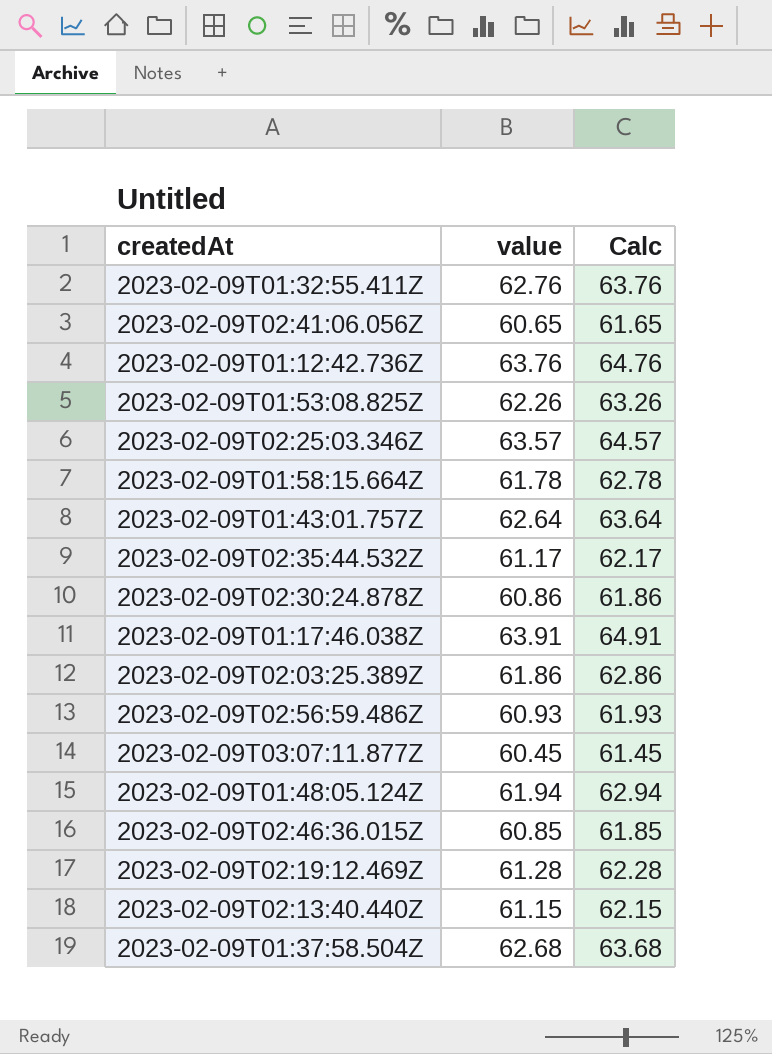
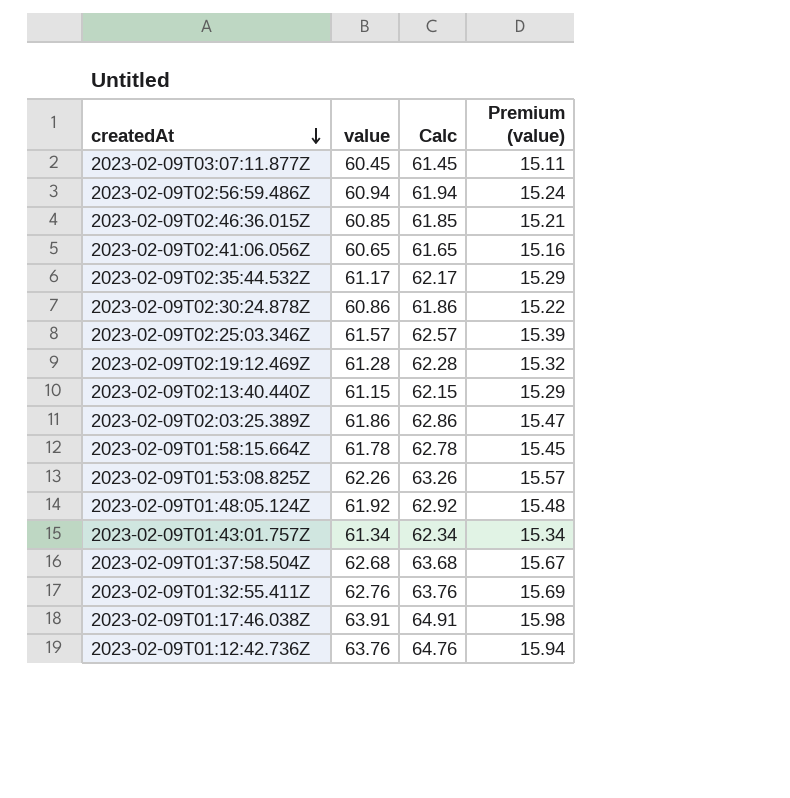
row order: none -> createdAt descending
column Premium (value) | formula: none -> [value] * 0.25
2023-02-09T02:56:59.486Z | value: 60.93 -> 60.94
2023-02-09T02:56:59.486Z | Calc: 61.93 -> 61.94
2023-02-09T02:25:03.346Z | value: 63.57 -> 61.57
2023-02-09T02:25:03.346Z | Calc: 64.57 -> 62.57
2023-02-09T01:48:05.124Z | value: 61.94 -> 61.92
2023-02-09T01:48:05.124Z | Calc: 62.94 -> 62.92
2023-02-09T01:43:01.757Z | value: 62.64 -> 61.34
2023-02-09T01:43:01.757Z | Calc: 63.64 -> 62.34

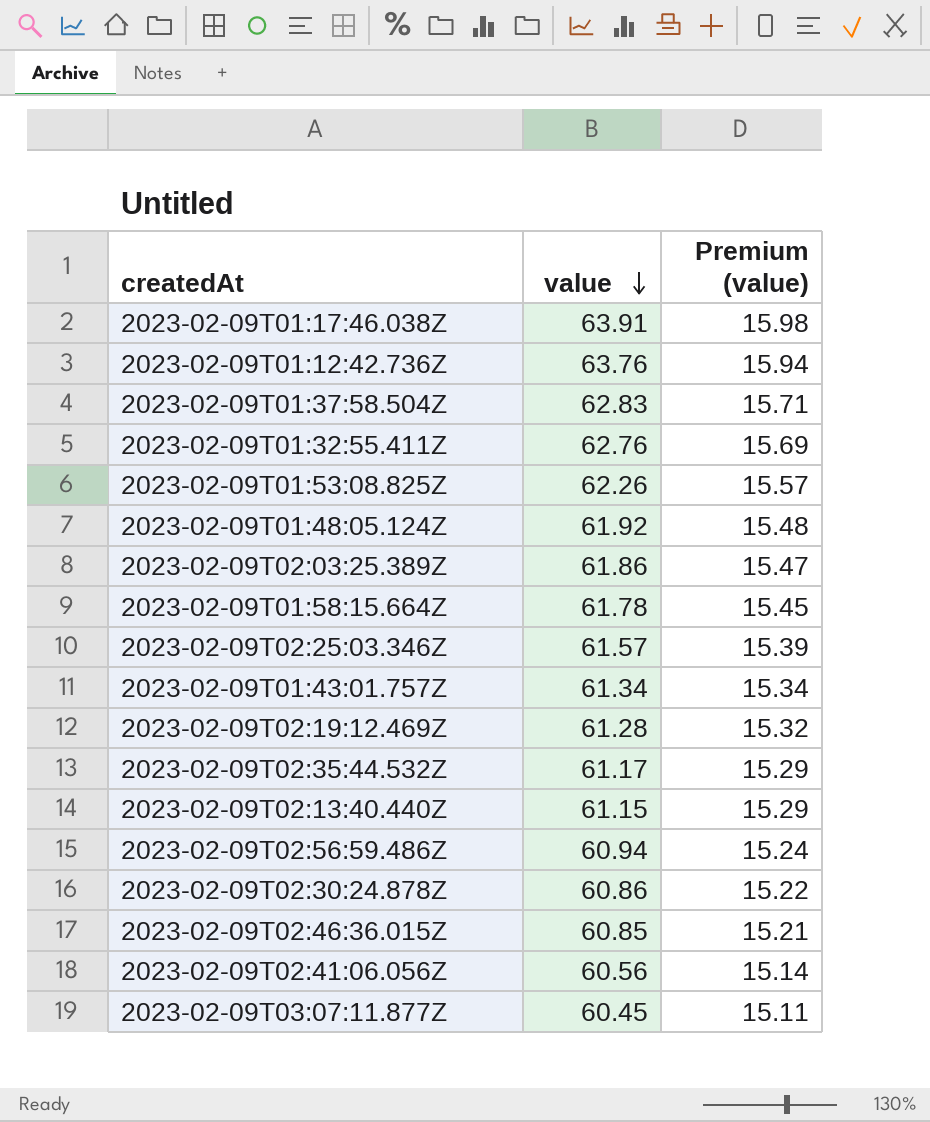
row order: createdAt descending -> value descending
column Calc | formula: [value] + 1 -> none
2023-02-09T01:37:58.504Z | value: 62.68 -> 62.83
2023-02-09T01:37:58.504Z | Premium (value): 15.67 -> 15.71
2023-02-09T02:41:06.056Z | value: 60.65 -> 60.56
2023-02-09T02:41:06.056Z | Premium (value): 15.16 -> 15.14

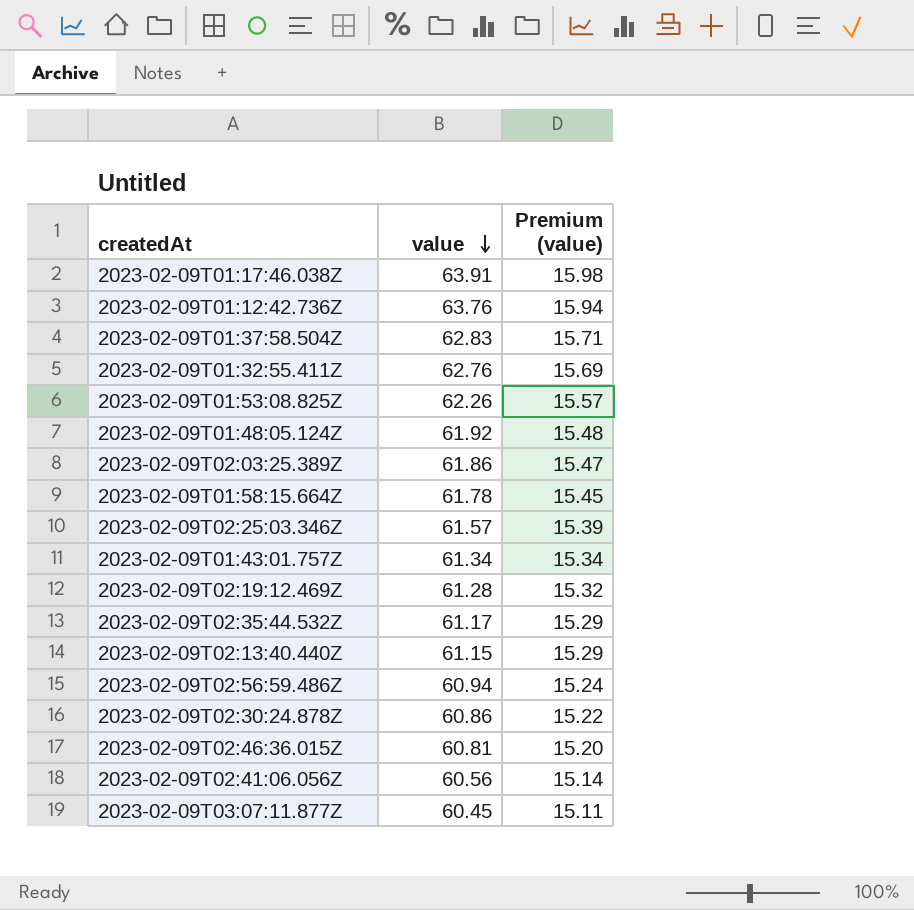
2023-02-09T02:46:36.015Z | value: 60.85 -> 60.81
2023-02-09T02:46:36.015Z | Premium (value): 15.21 -> 15.20

